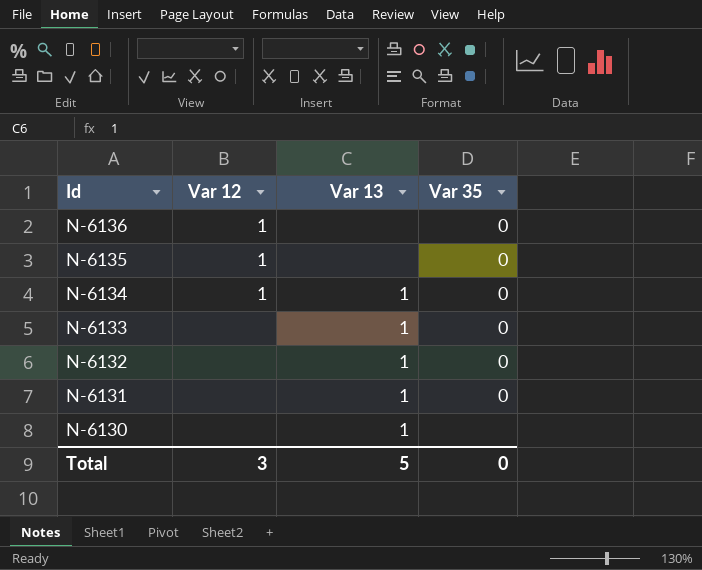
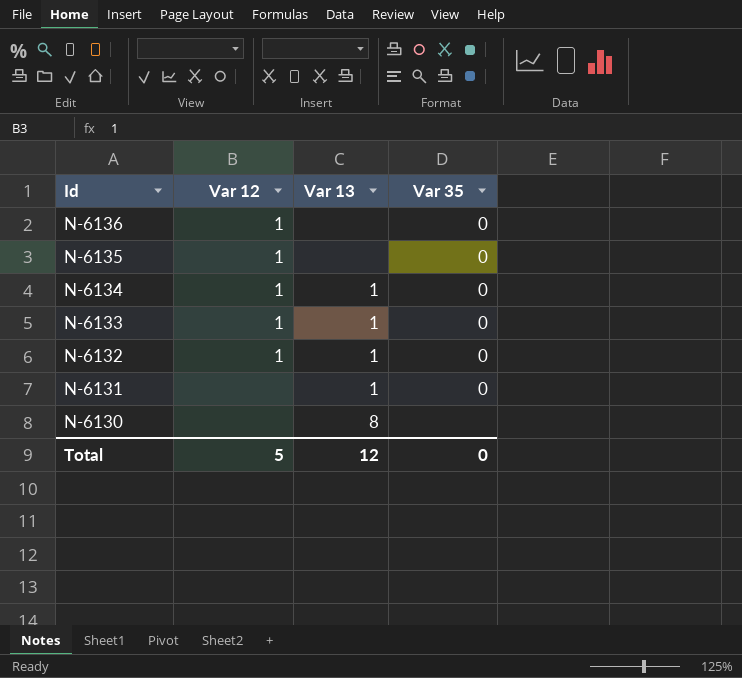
N-6133 | Var 12: none -> 1
N-6132 | Var 12: none -> 1
N-6130 | Var 13: 1 -> 8
Total | Var 12: 3 -> 5
Total | Var 13: 5 -> 12

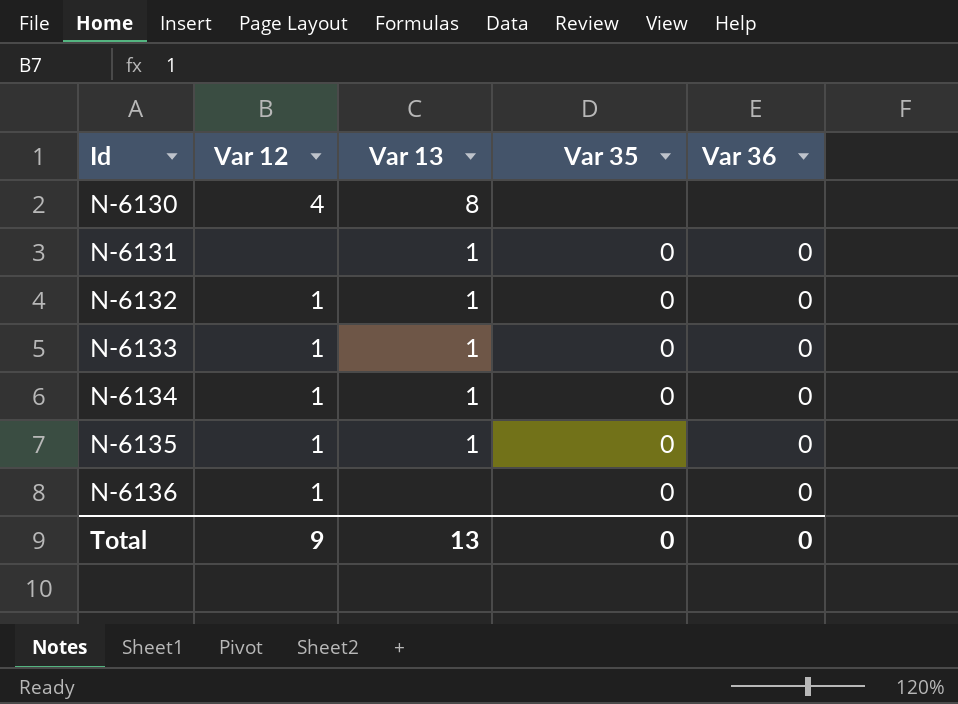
row order: Id descending -> Id ascending
column Var 36 | position: none -> 5
N-6130 | Var 12: none -> 4
N-6135 | Var 13: none -> 1
Total | Var 12: 5 -> 9
Total | Var 13: 12 -> 13

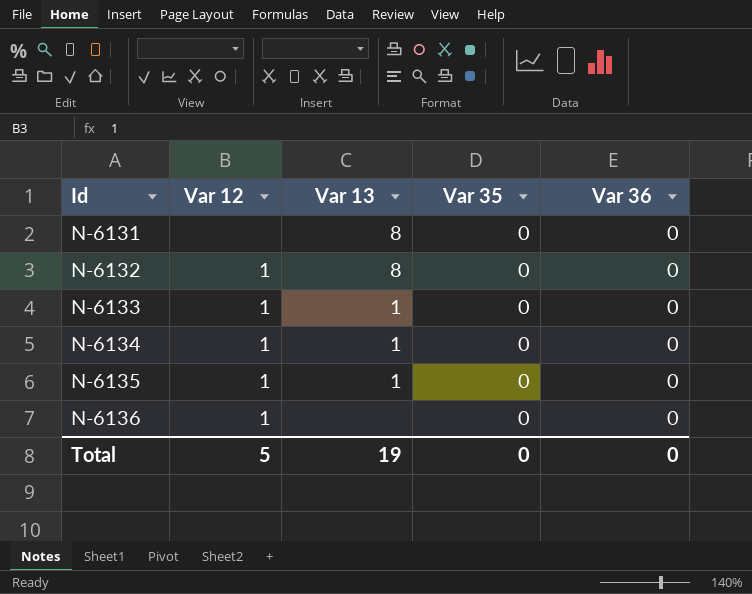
row N-6130: 4 | 8 | none | none -> none
N-6131 | Var 13: 1 -> 8
N-6132 | Var 13: 1 -> 8
Total | Var 12: 9 -> 5
Total | Var 13: 13 -> 19

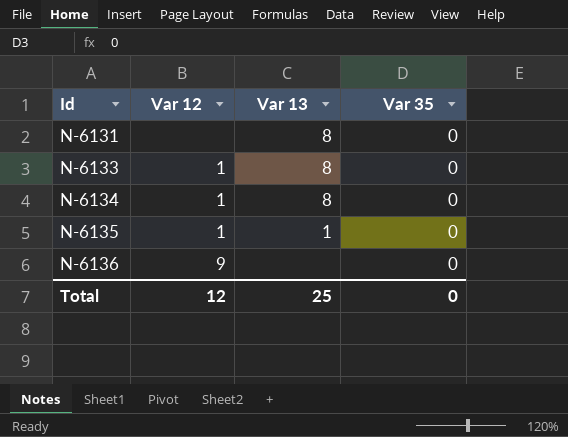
column Var 36 | position: 5 -> none
row N-6132: 1 | 8 | 0 | 0 -> none
N-6133 | Var 13: 1 -> 8
N-6134 | Var 13: 1 -> 8
N-6136 | Var 12: 1 -> 9
Total | Var 12: 5 -> 12
Total | Var 13: 19 -> 25

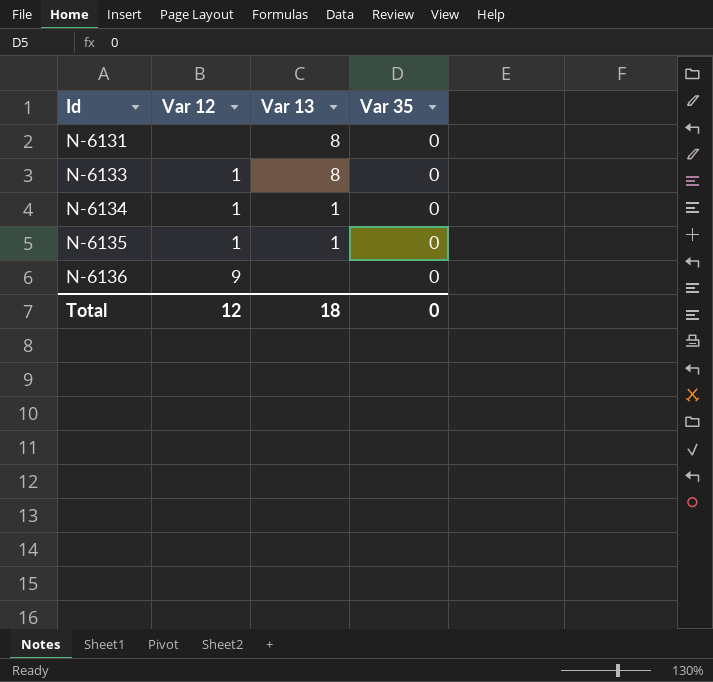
N-6134 | Var 13: 8 -> 1
Total | Var 13: 25 -> 18

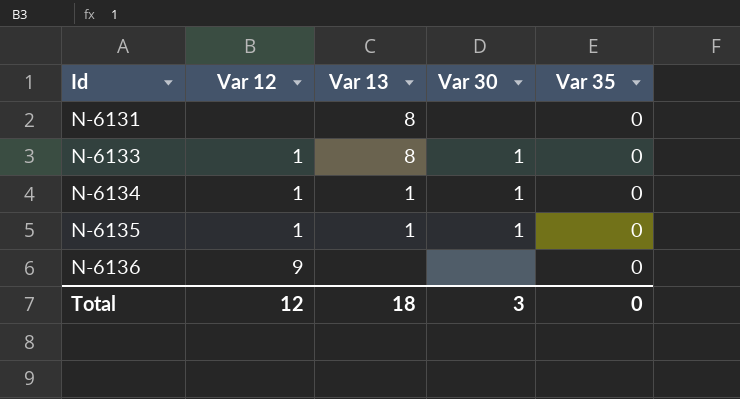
column Var 30 | position: none -> 4

